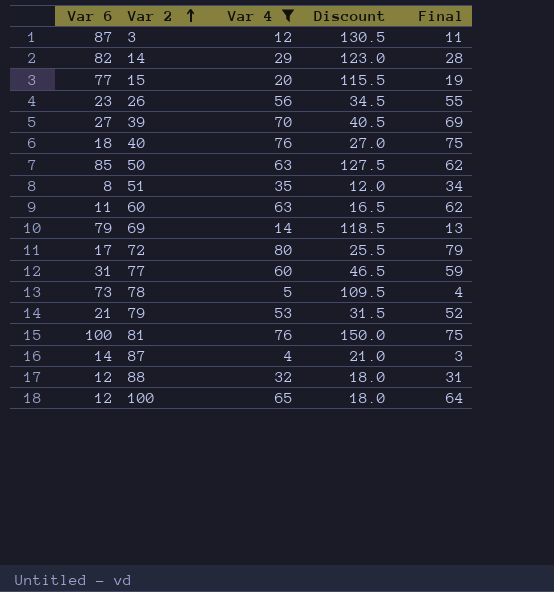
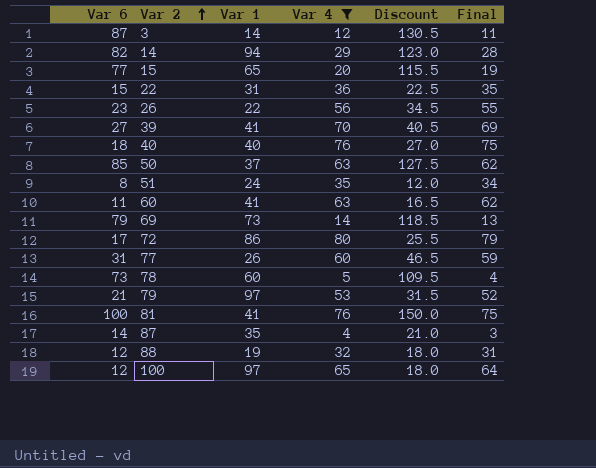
column Var 1 | position: none -> 3
row 22: none -> 15 | 31 | 36 | 22.5 | 35

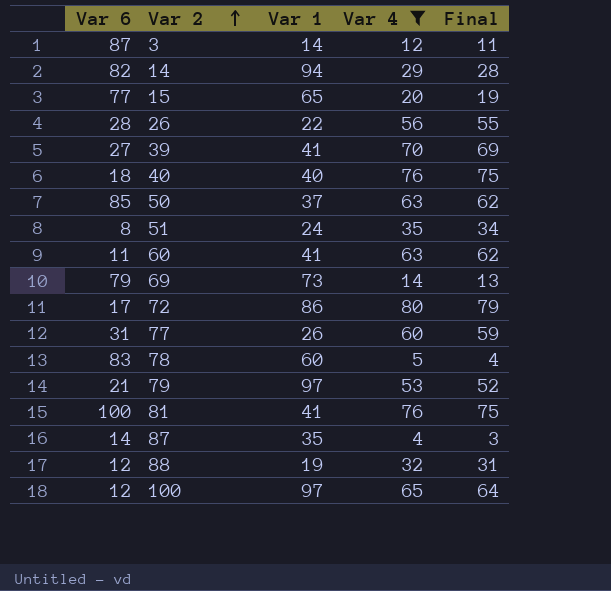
column Discount | formula: [Var 6] * 1.5 -> none
row 22: 15 | 31 | 36 | 22.5 | 35 -> none
26 | Var 6: 23 -> 28
78 | Var 6: 73 -> 83

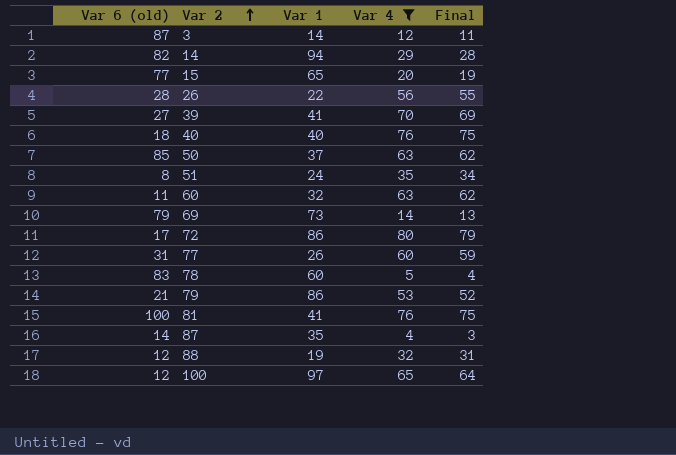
column name: Var 6 -> Var 6 (old)
60 | Var 1: 41 -> 32
79 | Var 1: 97 -> 86

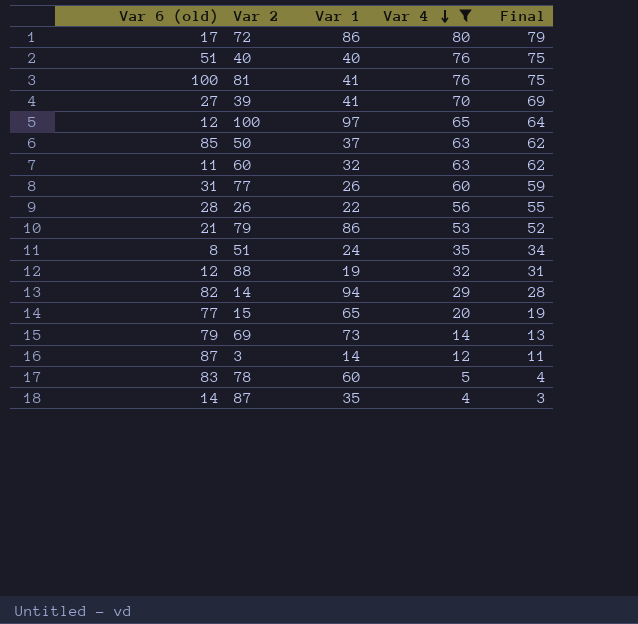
row order: Var 2 ascending -> Var 4 descending
40 | Var 6 (old): 18 -> 51

